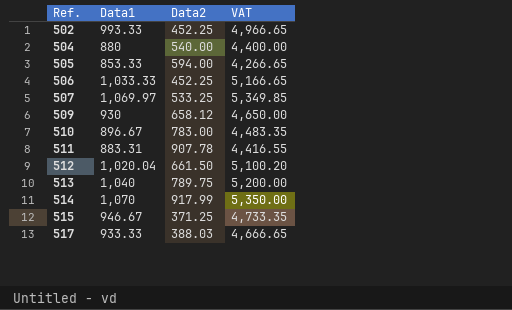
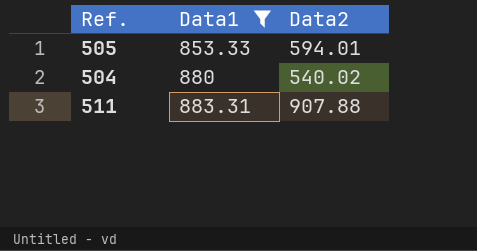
filter: none -> Data1 <= 883.31
row order: Ref. ascending -> Data1 ascending
column VAT | formula: [Data1] * 5 -> none
505 | Data2: 594.00 -> 594.01
504 | Data2: 540.00 -> 540.02
511 | Data2: 907.78 -> 907.88

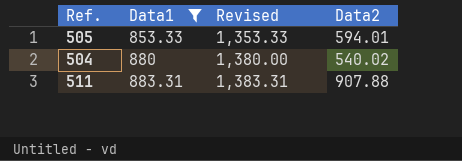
column Revised | formula: none -> [Data1] + 500

